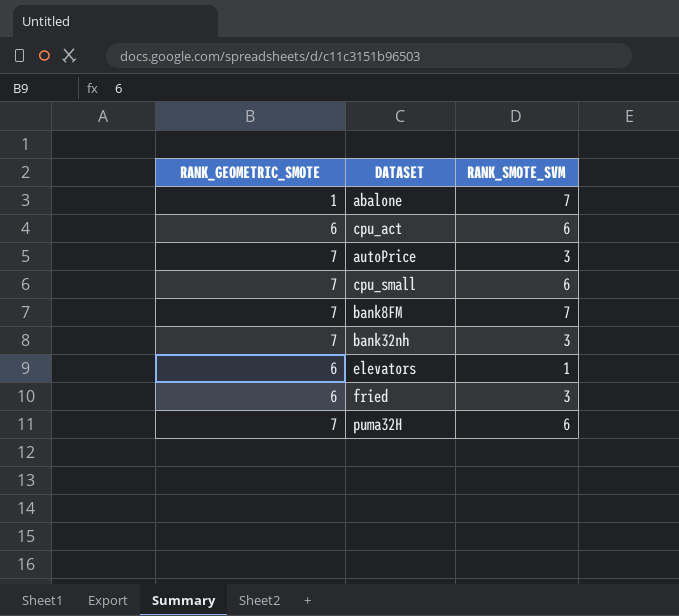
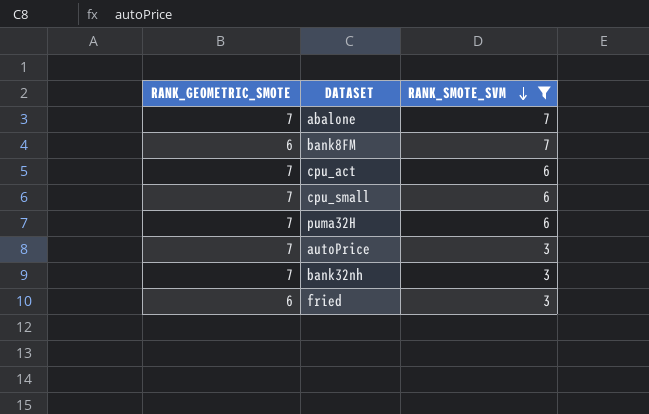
filter: none -> RANK_SMOTE_SVM != 1
row order: none -> RANK_SMOTE_SVM descending
abalone | RANK_GEOMETRIC_SMOTE: 1 -> 7
bank8FM | RANK_GEOMETRIC_SMOTE: 7 -> 6
cpu_act | RANK_GEOMETRIC_SMOTE: 6 -> 7

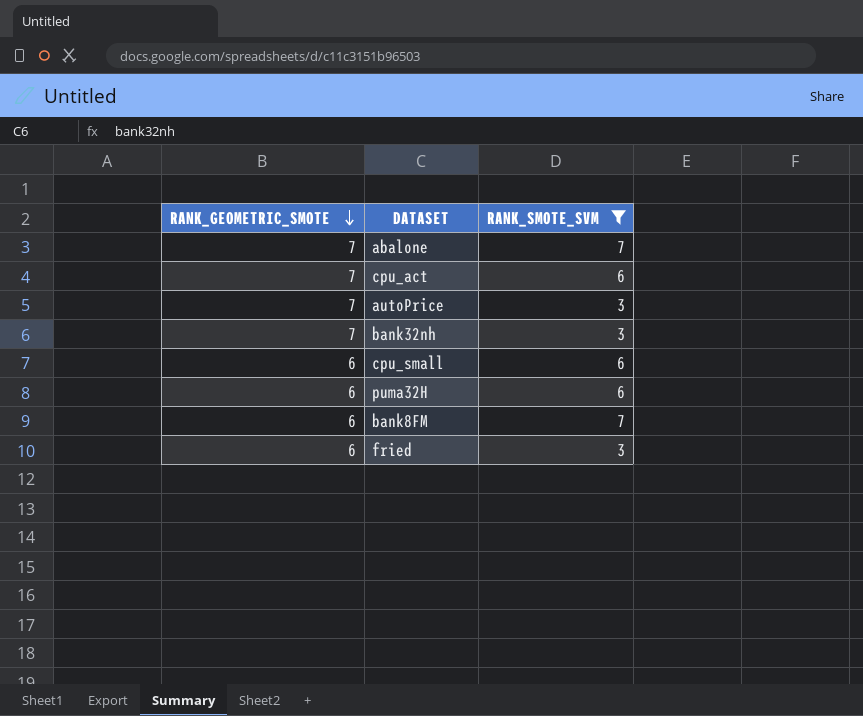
row order: RANK_SMOTE_SVM descending -> RANK_GEOMETRIC_SMOTE descending
cpu_small | RANK_GEOMETRIC_SMOTE: 7 -> 6
puma32H | RANK_GEOMETRIC_SMOTE: 7 -> 6

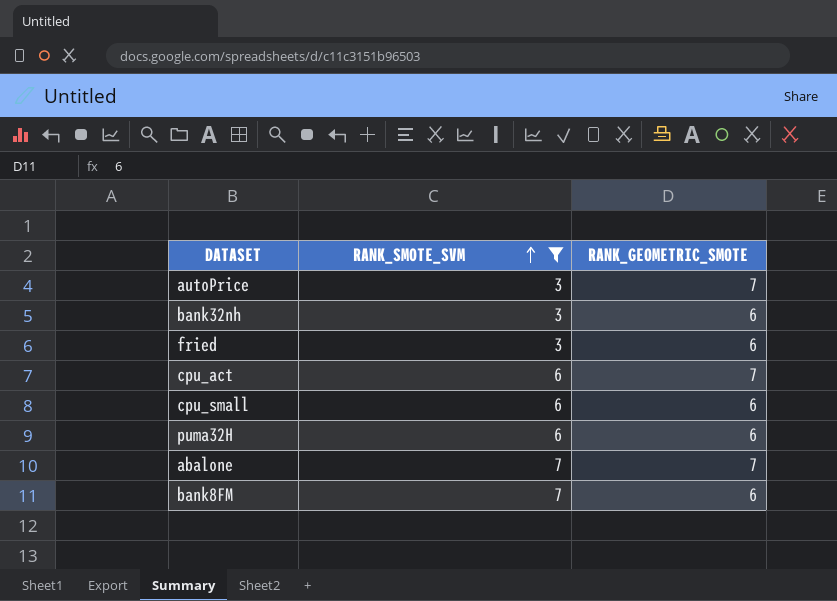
row order: RANK_GEOMETRIC_SMOTE descending -> RANK_SMOTE_SVM ascending
column RANK_GEOMETRIC_SMOTE | position: 1 -> 3
bank32nh | RANK_GEOMETRIC_SMOTE: 7 -> 6

